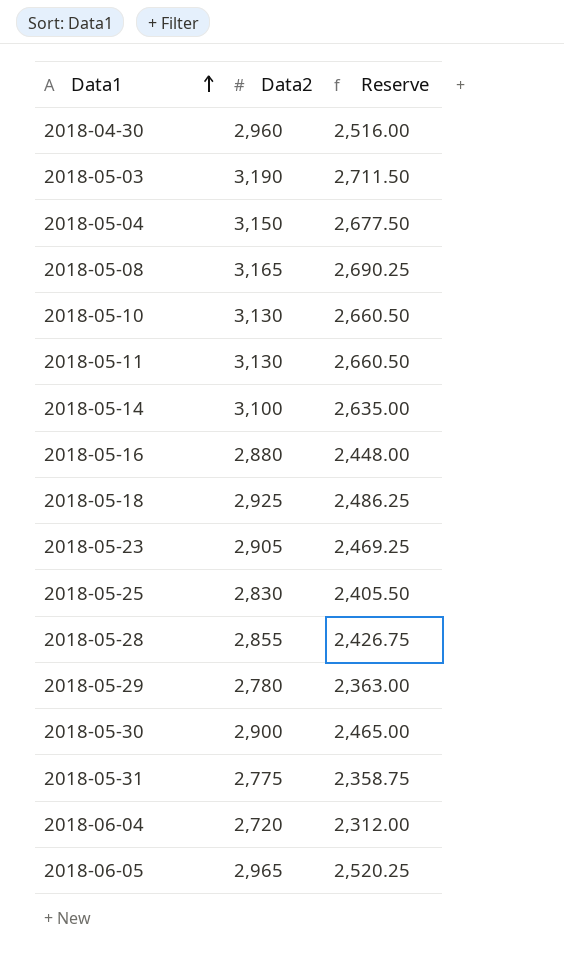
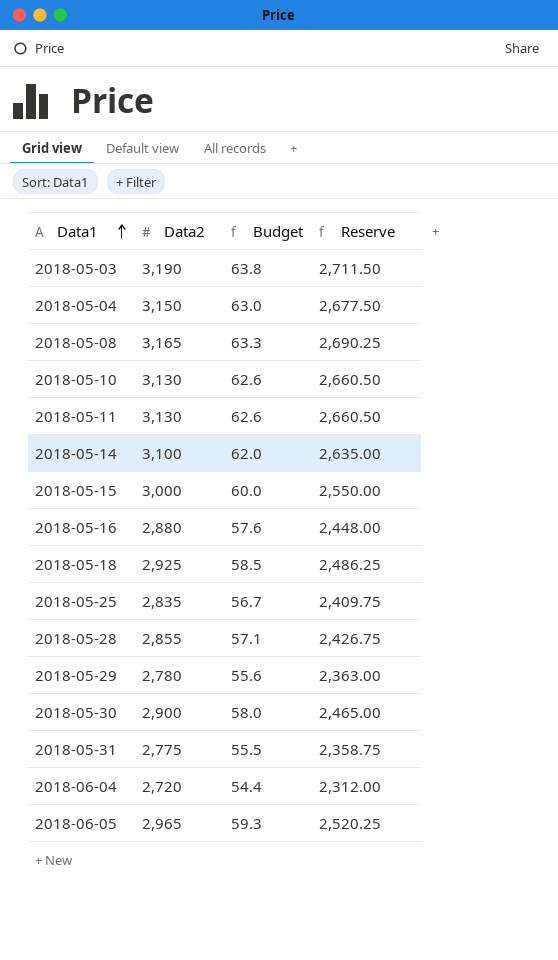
column Budget | formula: none -> [Data2] * 0.02
row 2018-04-30: 2,960 | 2,516.00 -> none
row 2018-05-23: 2,905 | 2,469.25 -> none
row 2018-05-15: none -> 3,000 | 60.0 | 2,550.00
2018-05-25 | Data2: 2,830 -> 2,835
2018-05-25 | Reserve: 2,405.50 -> 2,409.75

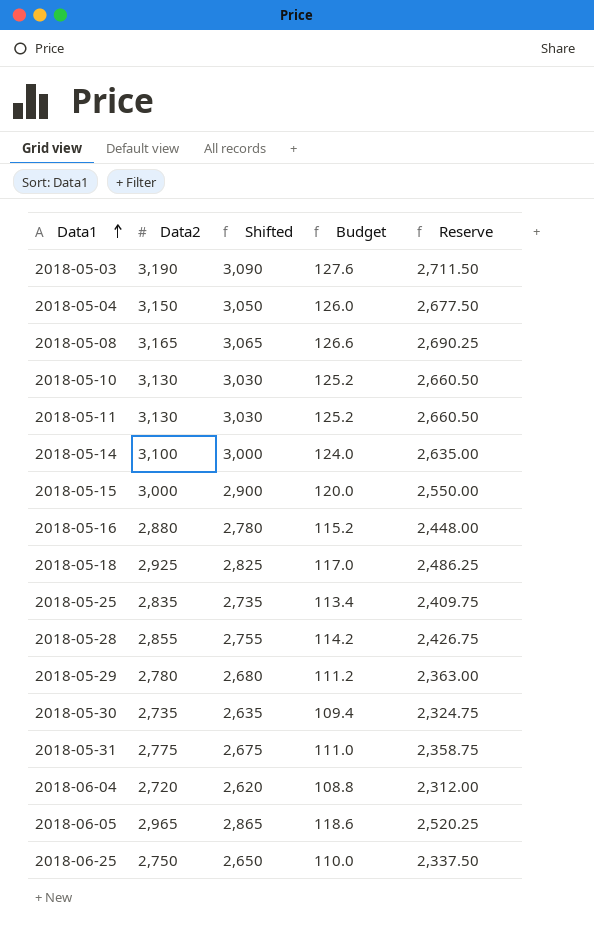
column Shifted | formula: none -> [Data2] - 100
column Budget | formula: [Data2] * 0.02 -> [Data2] * 0.04
2018-05-30 | Data2: 2,900 -> 2,735
2018-05-30 | Reserve: 2,465.00 -> 2,324.75
row 2018-06-25: none -> 2,750 | 2,650 | 110.0 | 2,337.50

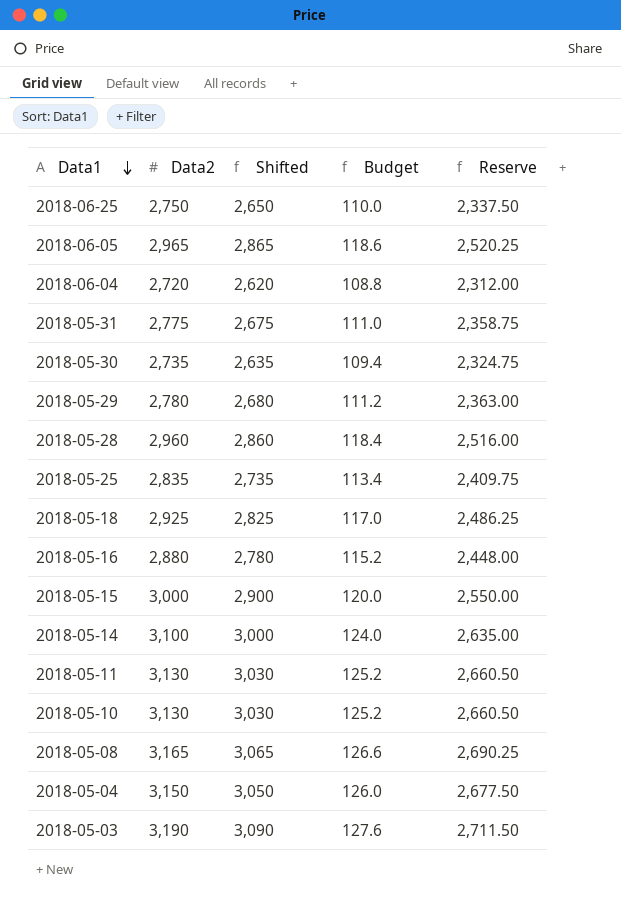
row order: Data1 ascending -> Data1 descending
2018-05-28 | Data2: 2,855 -> 2,960
2018-05-28 | Shifted: 2,755 -> 2,860
2018-05-28 | Budget: 114.2 -> 118.4
2018-05-28 | Reserve: 2,426.75 -> 2,516.00

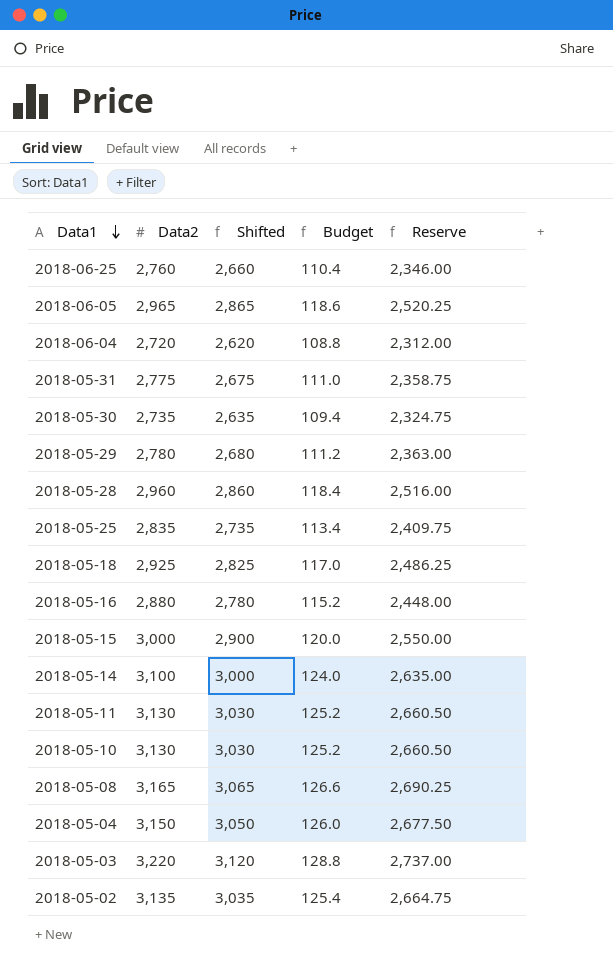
2018-06-25 | Data2: 2,750 -> 2,760
2018-06-25 | Shifted: 2,650 -> 2,660
2018-06-25 | Budget: 110.0 -> 110.4
2018-06-25 | Reserve: 2,337.50 -> 2,346.00
2018-05-03 | Data2: 3,190 -> 3,220
2018-05-03 | Shifted: 3,090 -> 3,120
2018-05-03 | Budget: 127.6 -> 128.8
2018-05-03 | Reserve: 2,711.50 -> 2,737.00
row 2018-05-02: none -> 3,135 | 3,035 | 125.4 | 2,664.75

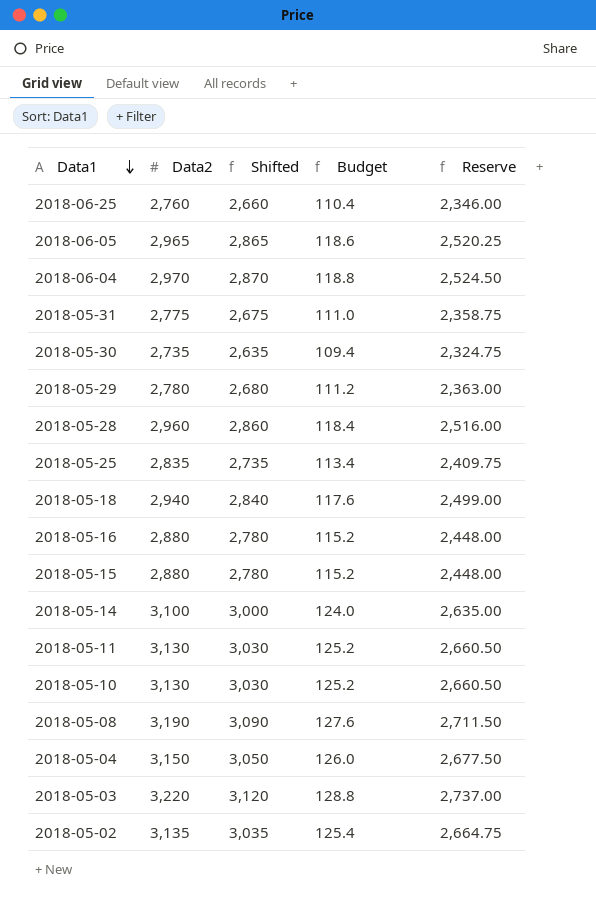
2018-06-04 | Data2: 2,720 -> 2,970
2018-06-04 | Shifted: 2,620 -> 2,870
2018-06-04 | Budget: 108.8 -> 118.8
2018-06-04 | Reserve: 2,312.00 -> 2,524.50
2018-05-18 | Data2: 2,925 -> 2,940
2018-05-18 | Shifted: 2,825 -> 2,840
2018-05-18 | Budget: 117.0 -> 117.6
2018-05-18 | Reserve: 2,486.25 -> 2,499.00
2018-05-15 | Data2: 3,000 -> 2,880
2018-05-15 | Shifted: 2,900 -> 2,780
2018-05-15 | Budget: 120.0 -> 115.2
2018-05-15 | Reserve: 2,550.00 -> 2,448.00
2018-05-08 | Data2: 3,165 -> 3,190
2018-05-08 | Shifted: 3,065 -> 3,090
2018-05-08 | Budget: 126.6 -> 127.6
2018-05-08 | Reserve: 2,690.25 -> 2,711.50

